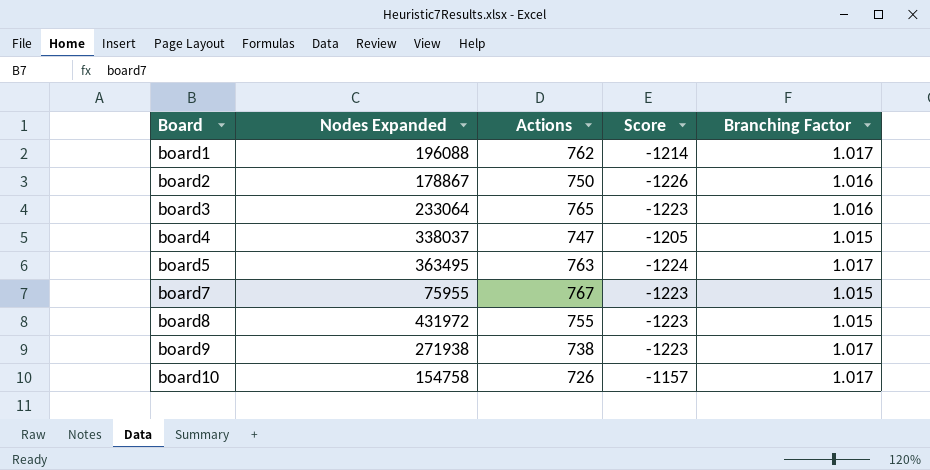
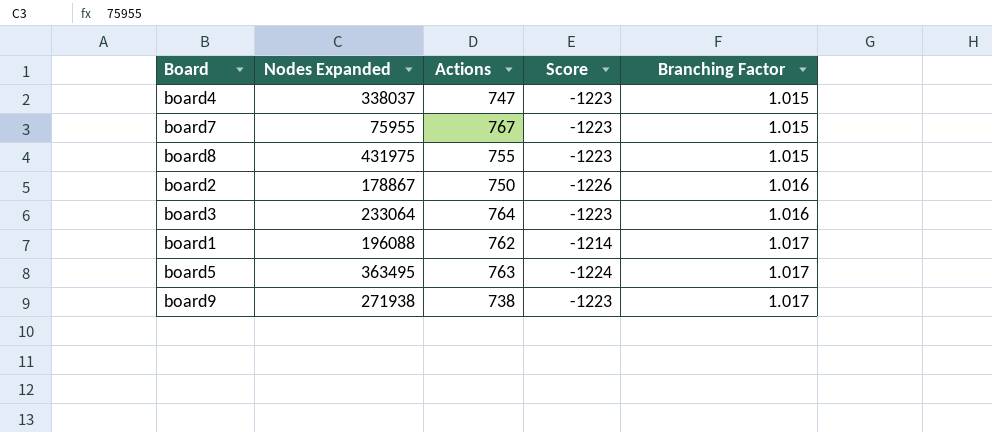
row order: Board ascending -> Branching Factor ascending
row board10: 154758 | 726 | -1157 | 1.017 -> none
board4 | Score: -1205 -> -1223
board8 | Nodes Expanded: 431972 -> 431975
board3 | Actions: 765 -> 764

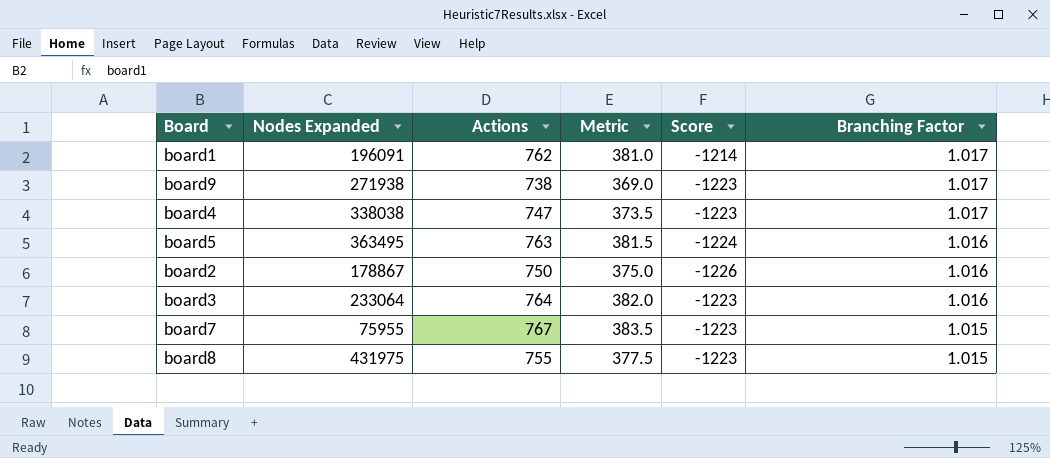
row order: Branching Factor ascending -> Branching Factor descending
column Metric | formula: none -> [Actions] * 0.5
board1 | Nodes Expanded: 196088 -> 196091
board4 | Nodes Expanded: 338037 -> 338038
board4 | Branching Factor: 1.015 -> 1.017
board5 | Branching Factor: 1.017 -> 1.016

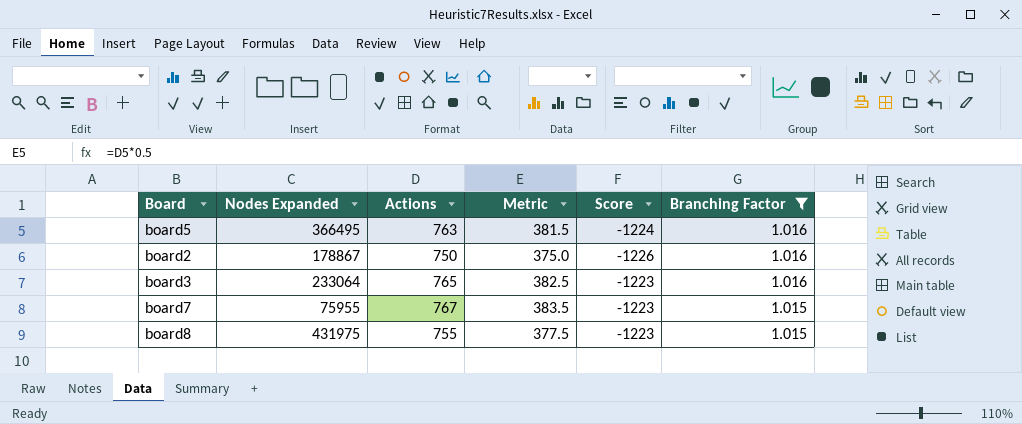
filter: none -> Branching Factor != 1.017
board5 | Nodes Expanded: 363495 -> 366495
board3 | Actions: 764 -> 765
board3 | Metric: 382.0 -> 382.5

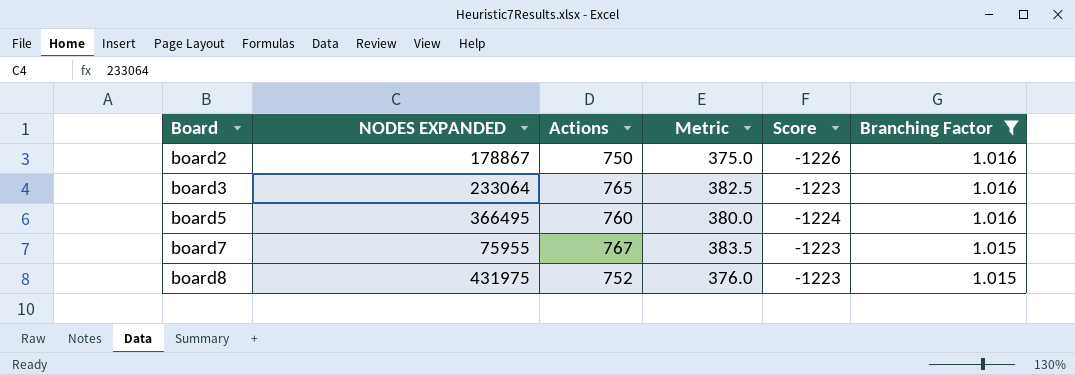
row order: Branching Factor descending -> Board ascending
column name: Nodes Expanded -> NODES EXPANDED
board5 | Actions: 763 -> 760
board5 | Metric: 381.5 -> 380.0
board8 | Actions: 755 -> 752
board8 | Metric: 377.5 -> 376.0

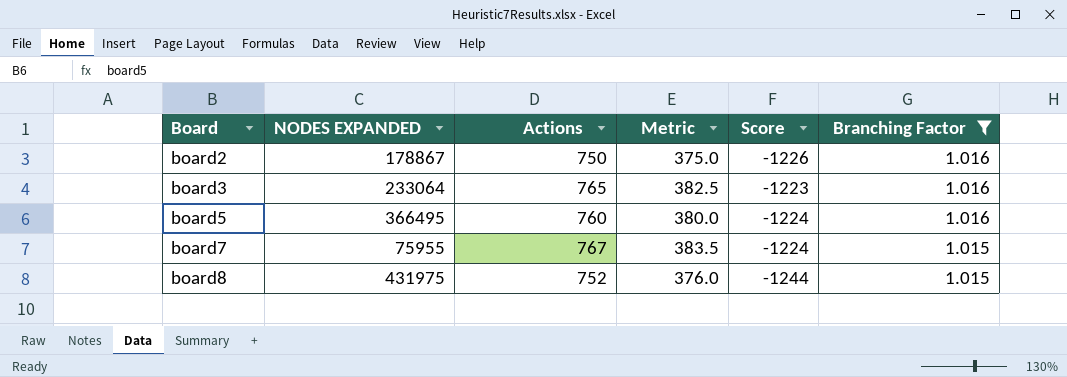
board7 | Score: -1223 -> -1224
board8 | Score: -1223 -> -1244

